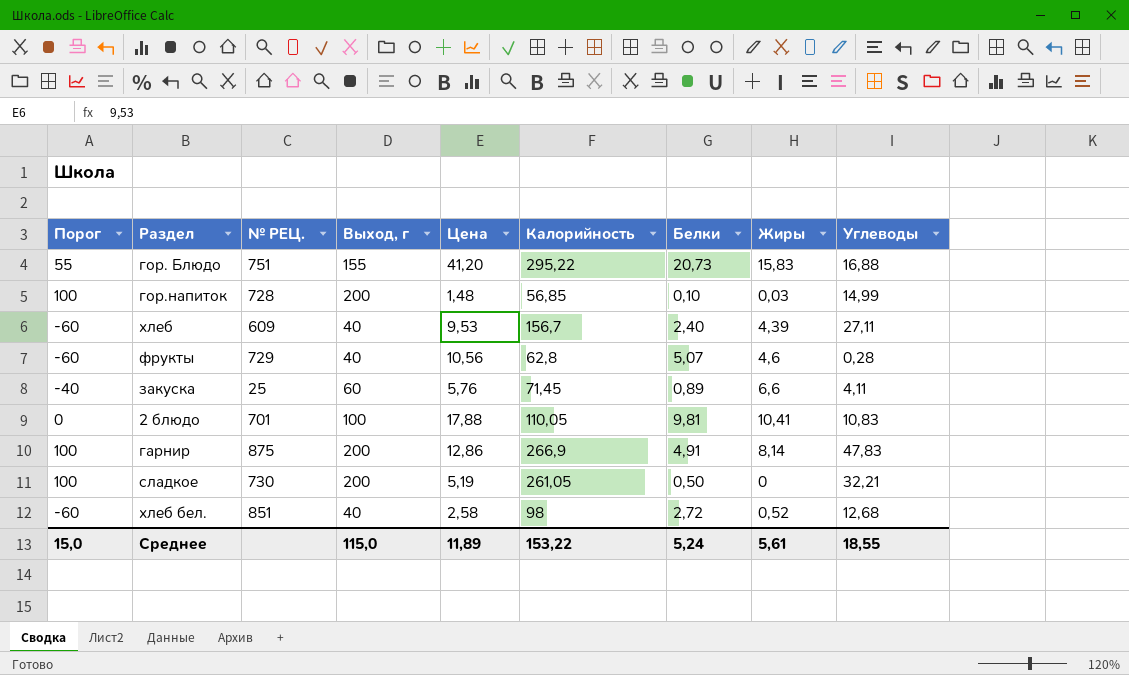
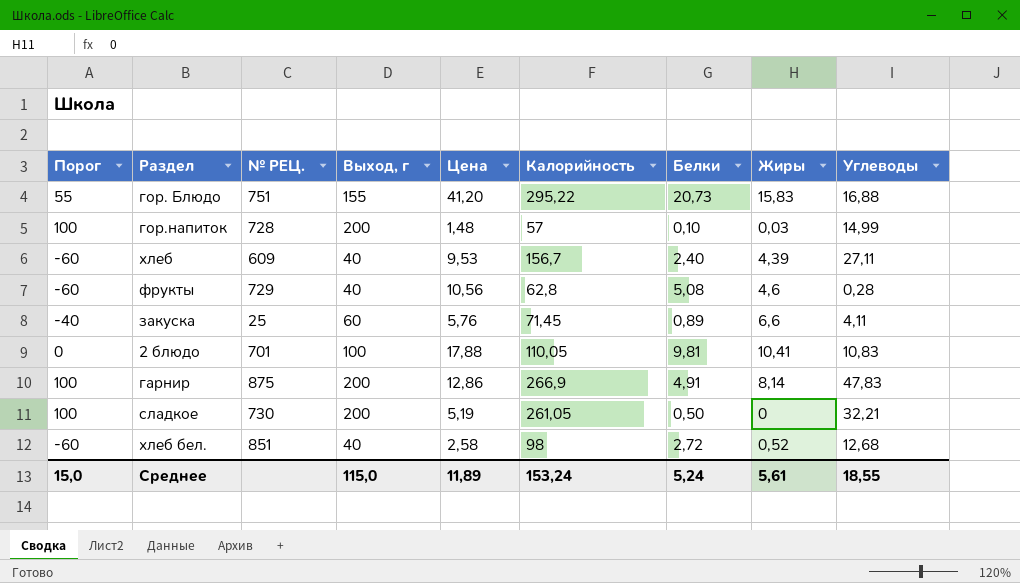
гор.напиток | Калорийность: 56,85 -> 57
фрукты | Белки: 5,07 -> 5,08
Среднее | Калорийность: 153,22 -> 153,24

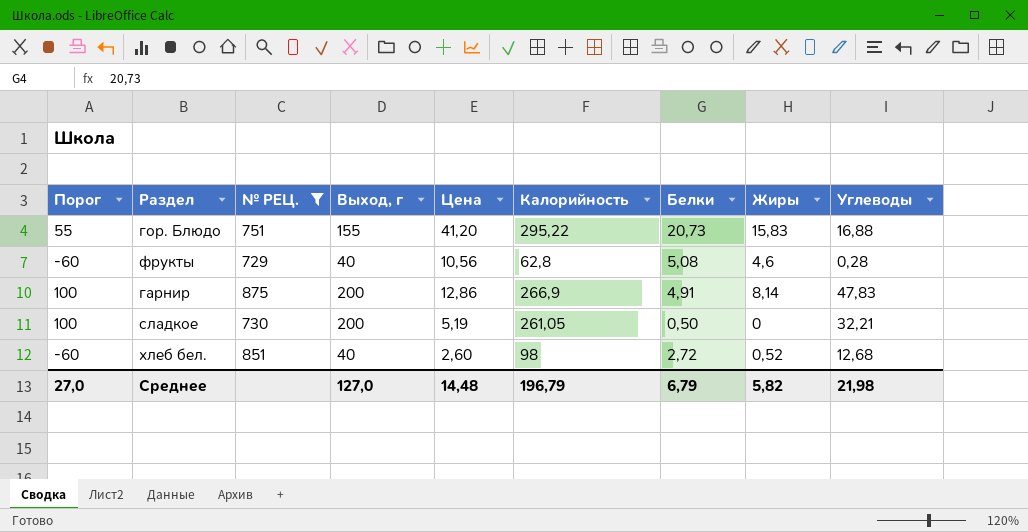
filter: none -> № РЕЦ. >= 729
хлеб бел. | Цена: 2,58 -> 2,60
Среднее | Порог: 15,0 -> 27,0
Среднее | Выход, г: 115,0 -> 127,0
Среднее | Цена: 11,89 -> 14,48
Среднее | Калорийность: 153,24 -> 196,79
Среднее | Белки: 5,24 -> 6,79
Среднее | Жиры: 5,61 -> 5,82
Среднее | Углеводы: 18,55 -> 21,98

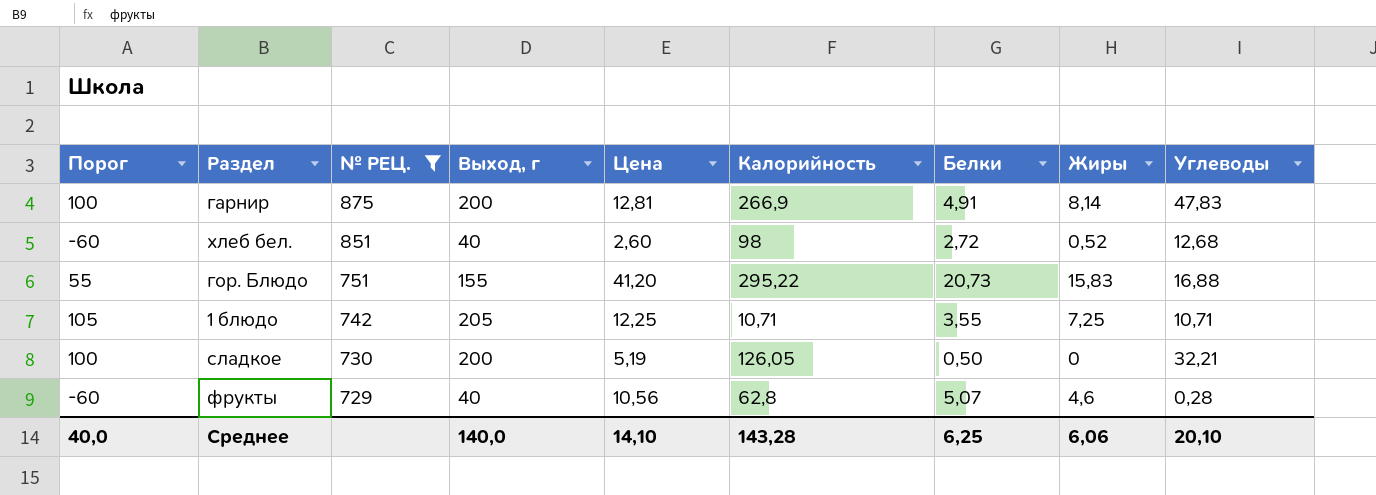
row order: none -> № РЕЦ. descending
гарнир | Цена: 12,86 -> 12,81
row 1 блюдо: none -> 105 | 742 | 205 | 12,25 | 10,71 | 3,55 | 7,25 | 10,71
сладкое | Калорийность: 261,05 -> 126,05
фрукты | Белки: 5,08 -> 5,07
Среднее | Порог: 27,0 -> 40,0
Среднее | Выход, г: 127,0 -> 140,0
Среднее | Цена: 14,48 -> 14,10
Среднее | Калорийность: 196,79 -> 143,28
Среднее | Белки: 6,79 -> 6,25
Среднее | Жиры: 5,82 -> 6,06
Среднее | Углеводы: 21,98 -> 20,10

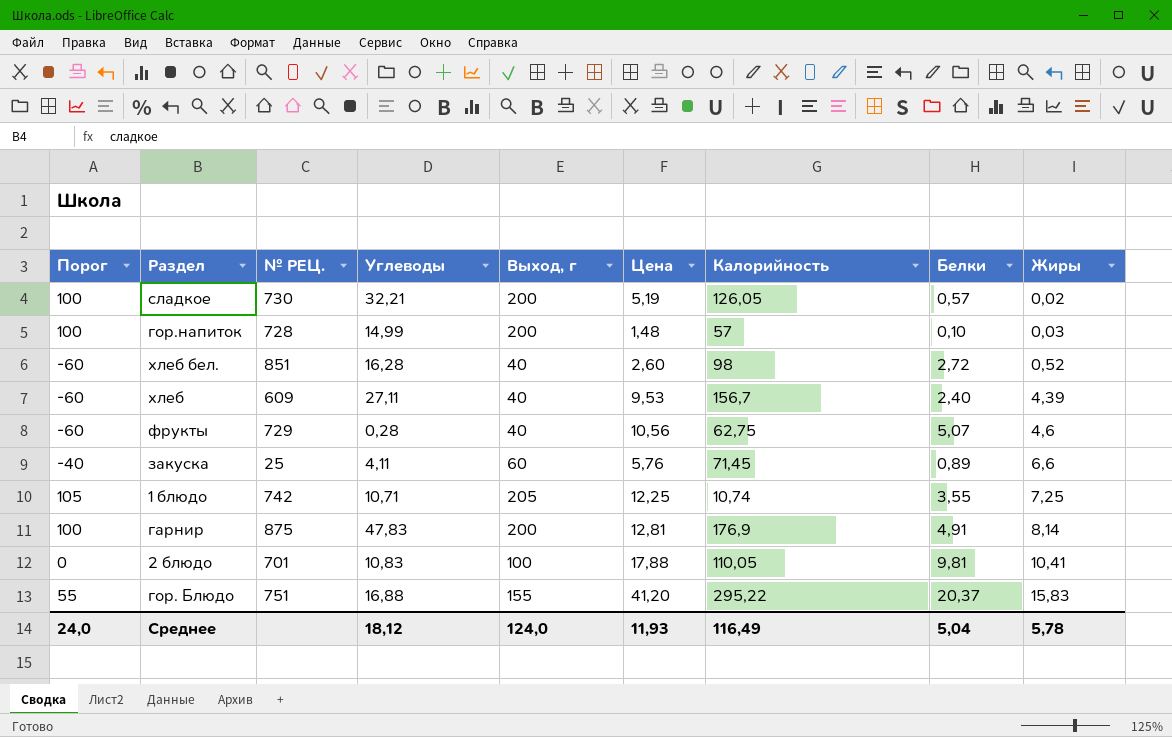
filter: № РЕЦ. >= 729 -> none
row order: № РЕЦ. descending -> Жиры ascending
column Углеводы | position: 9 -> 4
сладкое | Белки: 0,50 -> 0,57
сладкое | Жиры: 0 -> 0,02
хлеб бел. | Углеводы: 12,68 -> 16,28
фрукты | Калорийность: 62,8 -> 62,75
1 блюдо | Калорийность: 10,71 -> 10,74
гарнир | Калорийность: 266,9 -> 176,9
гор. Блюдо | Белки: 20,73 -> 20,37
Среднее | Порог: 40,0 -> 24,0
Среднее | Углеводы: 20,10 -> 18,12
Среднее | Выход, г: 140,0 -> 124,0
Среднее | Цена: 14,10 -> 11,93
Среднее | Калорийность: 143,28 -> 116,49
Среднее | Белки: 6,25 -> 5,04
Среднее | Жиры: 6,06 -> 5,78

